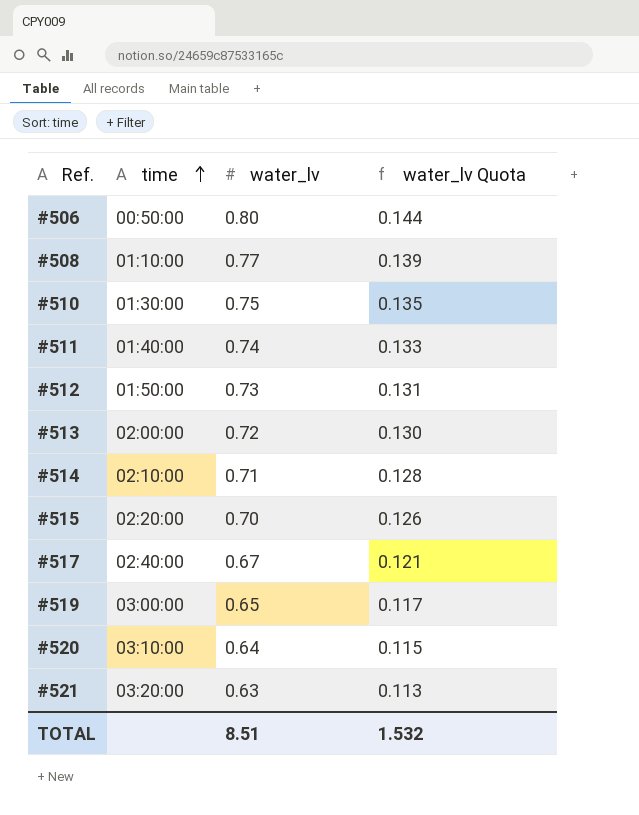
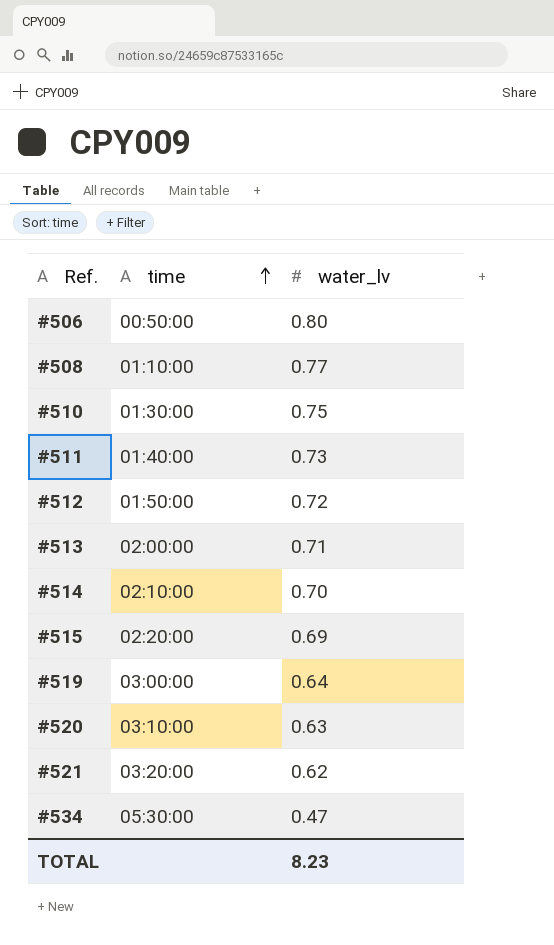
column water_lv Quota | formula: [water_lv] * 0.18 -> none
row #517: 02:40:00 | 0.67 | 0.121 -> none
#511 | water_lv: 0.74 -> 0.73
#512 | water_lv: 0.73 -> 0.72
#513 | water_lv: 0.72 -> 0.71
#514 | water_lv: 0.71 -> 0.70
#515 | water_lv: 0.70 -> 0.69
#519 | water_lv: 0.65 -> 0.64
#520 | water_lv: 0.64 -> 0.63
#521 | water_lv: 0.63 -> 0.62
row #534: none -> 05:30:00 | 0.47
TOTAL | water_lv: 8.51 -> 8.23

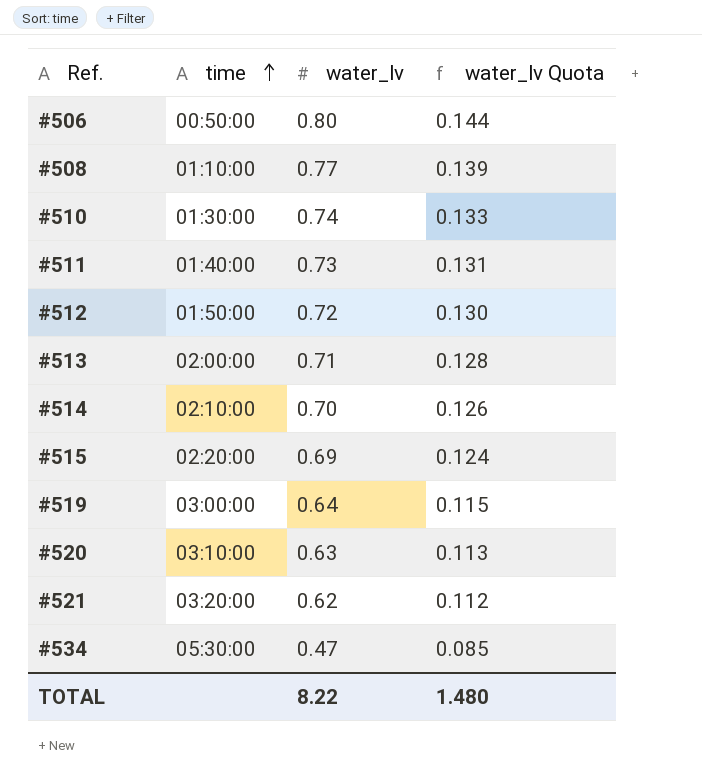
column water_lv Quota | formula: none -> [water_lv] * 0.18
#510 | water_lv: 0.75 -> 0.74
TOTAL | water_lv: 8.23 -> 8.22

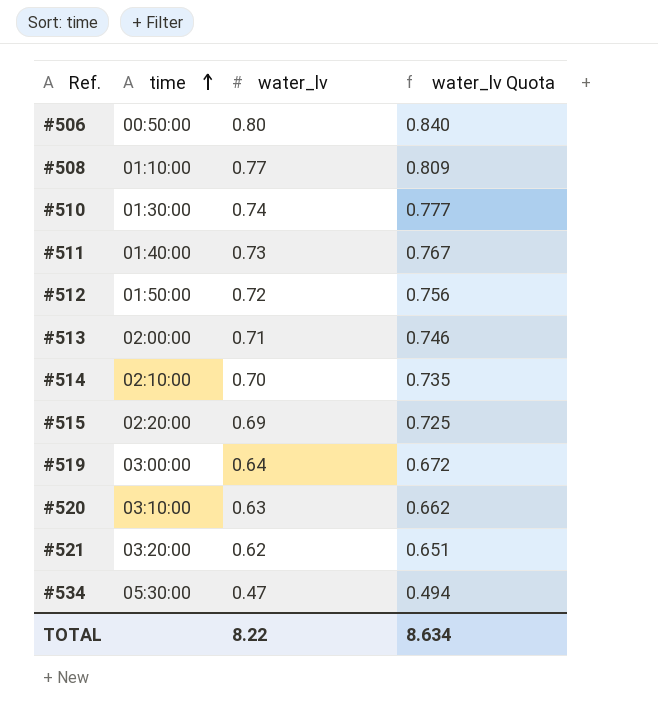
column water_lv Quota | formula: [water_lv] * 0.18 -> [water_lv] * 1.05
TOTAL | water_lv Quota: 1.480 -> 8.634

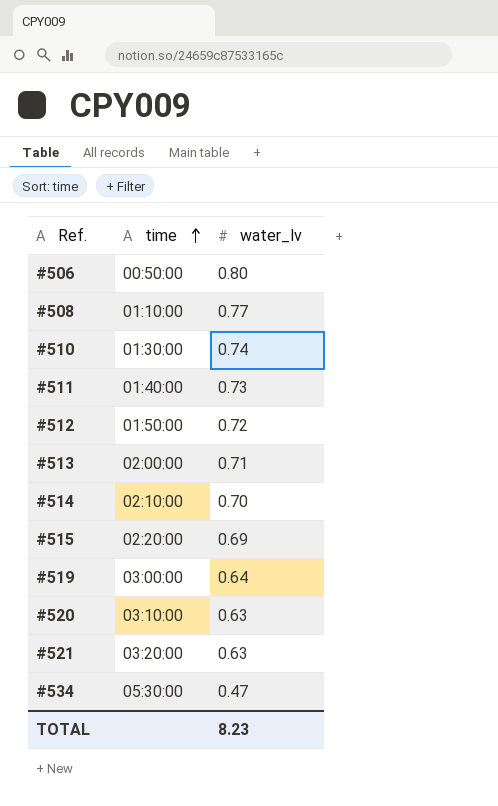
column water_lv Quota | formula: [water_lv] * 1.05 -> none
#521 | water_lv: 0.62 -> 0.63
TOTAL | water_lv: 8.22 -> 8.23

